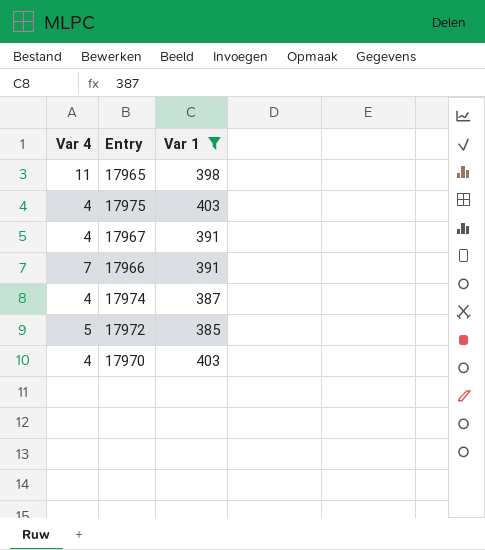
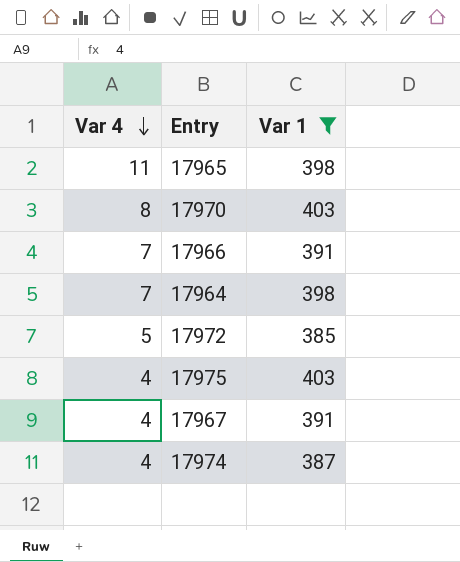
row order: none -> Var 4 descending
17970 | Var 4: 4 -> 8
row 17964: none -> 7 | 398

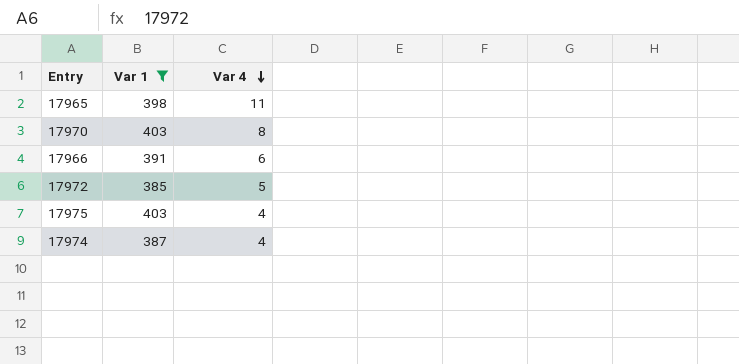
column Var 4 | position: 1 -> 3
row 17964: 7 | 398 -> none
row 17967: 4 | 391 -> none
17966 | Var 4: 7 -> 6

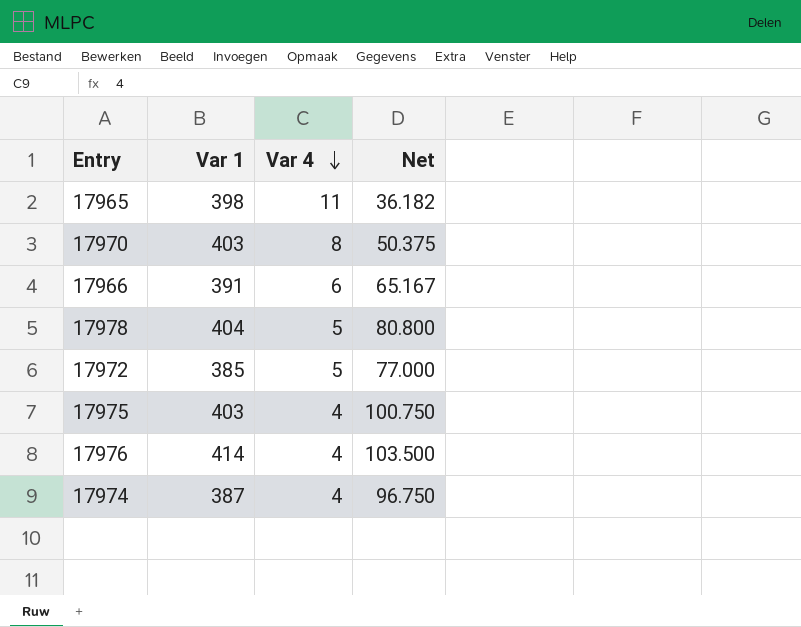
filter: Var 1 <= 403 -> none
column Net | formula: none -> [Var 1] / [Var 4]

